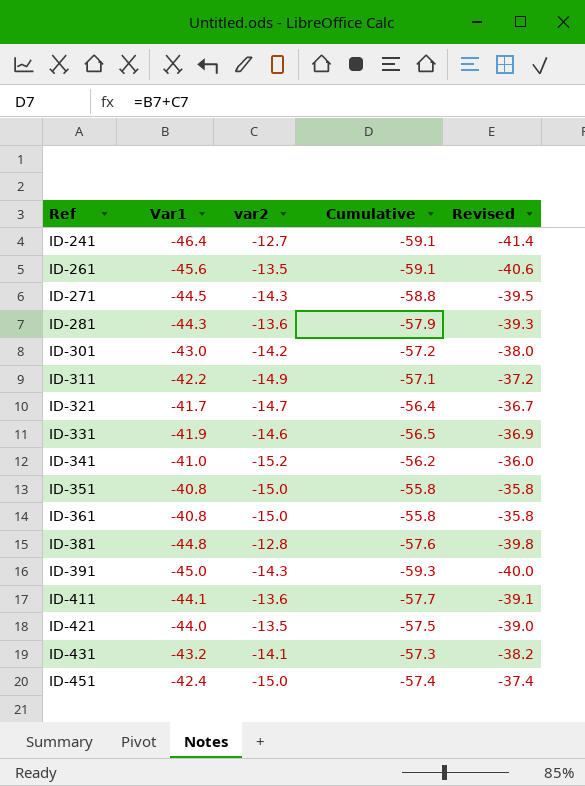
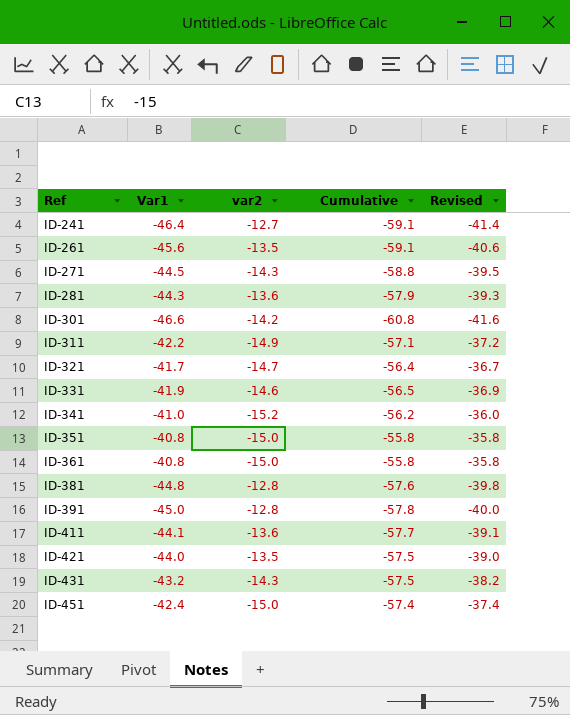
ID-301 | Var1: -43.0 -> -46.6
ID-301 | Cumulative: -57.2 -> -60.8
ID-301 | Revised: -38.0 -> -41.6
ID-391 | var2: -14.3 -> -12.8
ID-391 | Cumulative: -59.3 -> -57.8
ID-431 | var2: -14.1 -> -14.3
ID-431 | Cumulative: -57.3 -> -57.5

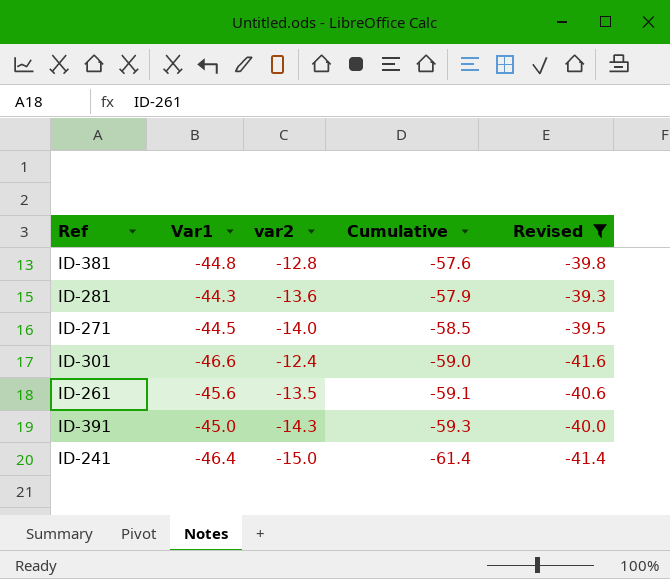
filter: none -> Revised <= -39.3
row order: Ref ascending -> Cumulative descending
ID-271 | var2: -14.3 -> -14.0
ID-271 | Cumulative: -58.8 -> -58.5
ID-301 | var2: -14.2 -> -12.4
ID-301 | Cumulative: -60.8 -> -59.0
ID-391 | var2: -12.8 -> -14.3
ID-391 | Cumulative: -57.8 -> -59.3
ID-241 | var2: -12.7 -> -15.0
ID-241 | Cumulative: -59.1 -> -61.4

